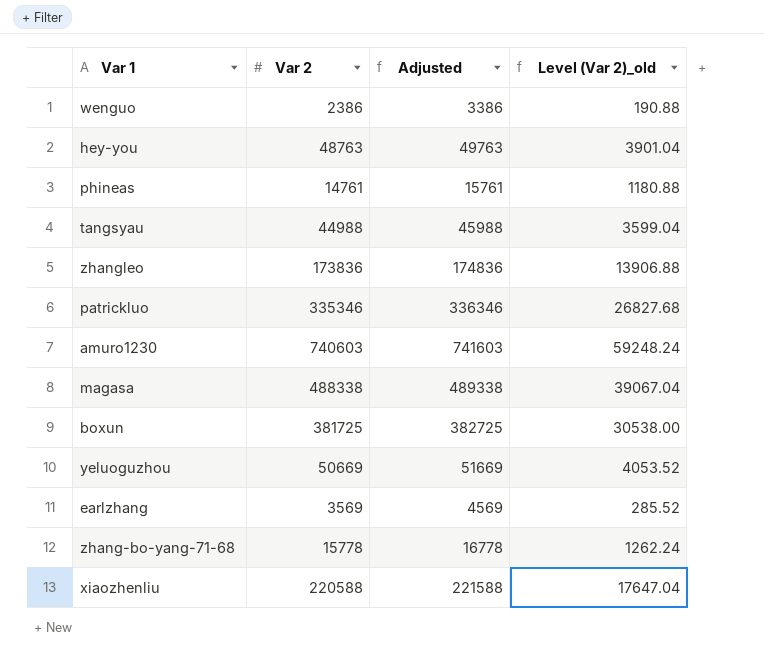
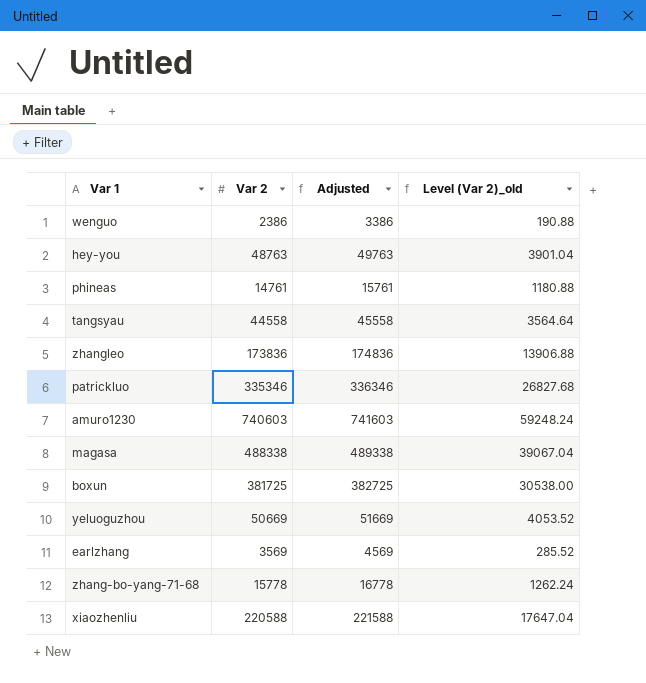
tangsyau | Var 2: 44988 -> 44558
tangsyau | Adjusted: 45988 -> 45558
tangsyau | Level (Var 2)_old: 3599.04 -> 3564.64

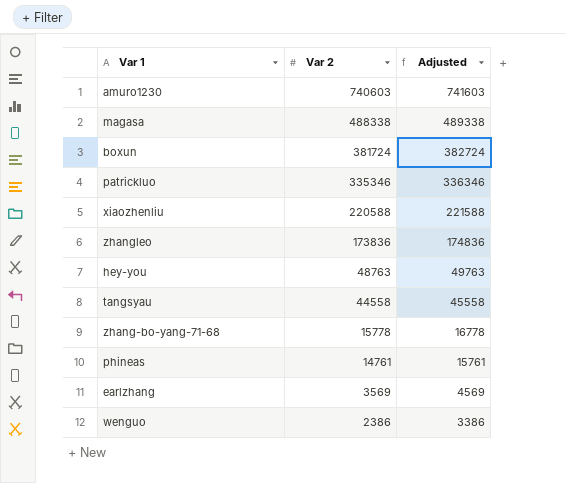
row order: none -> Var 2 descending
column Level (Var 2)_old | formula: [Var 2] * 0.08 -> none
row yeluoguzhou: 50669 | 51669 | 4053.52 -> none
boxun | Var 2: 381725 -> 381724
boxun | Adjusted: 382725 -> 382724

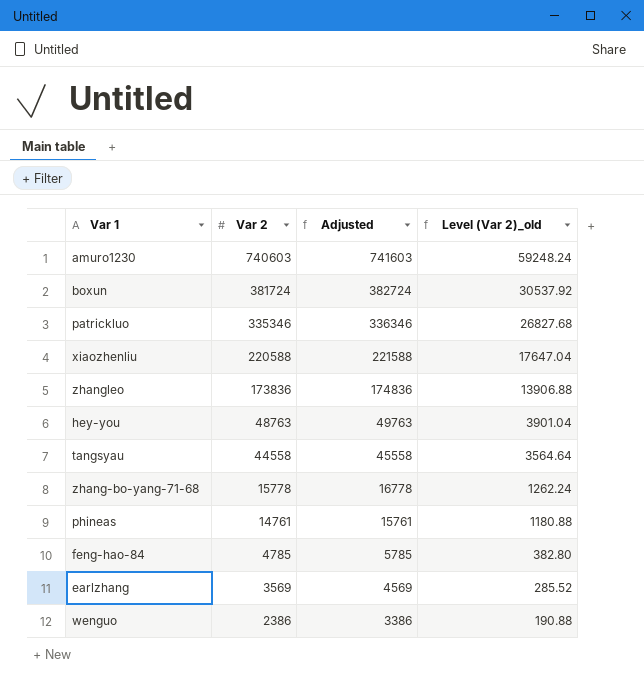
column Level (Var 2)_old | formula: none -> [Var 2] * 0.08
row magasa: 488338 | 489338 -> none
row feng-hao-84: none -> 4785 | 5785 | 382.80

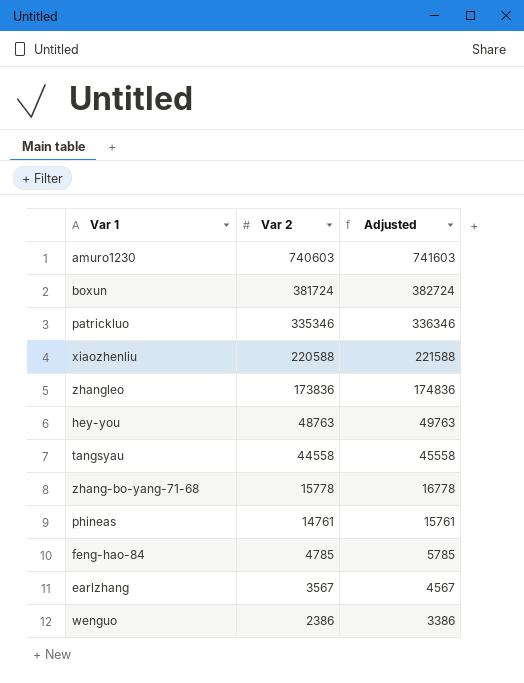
column Level (Var 2)_old | formula: [Var 2] * 0.08 -> none
earlzhang | Var 2: 3569 -> 3567
earlzhang | Adjusted: 4569 -> 4567

